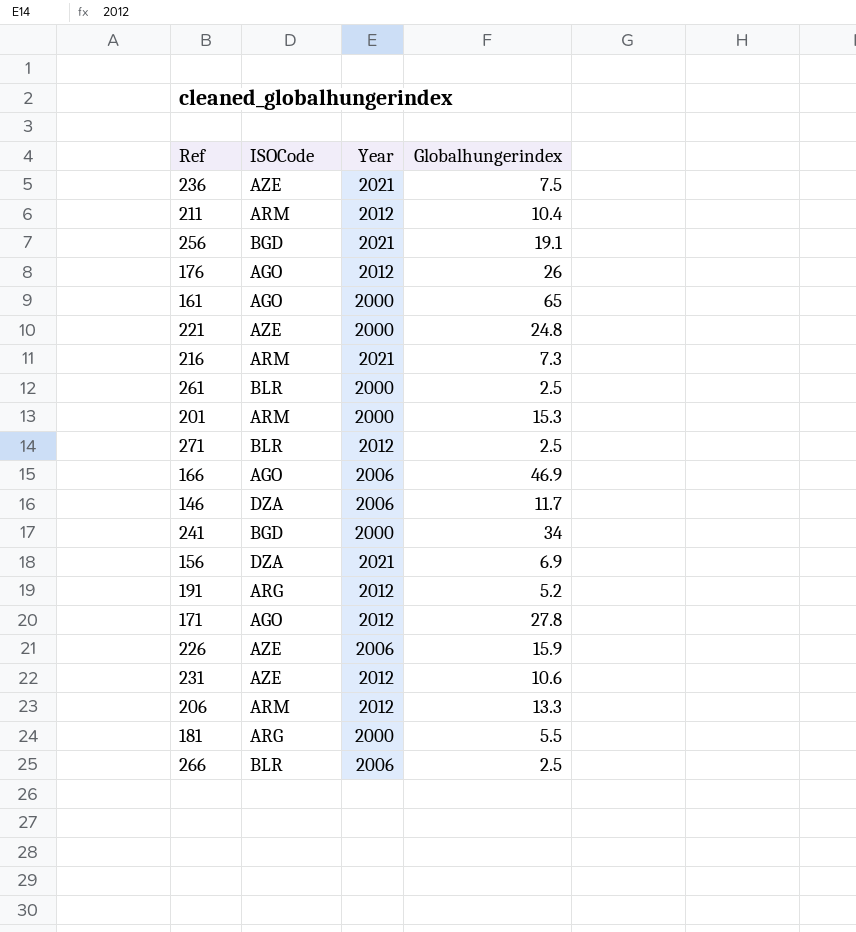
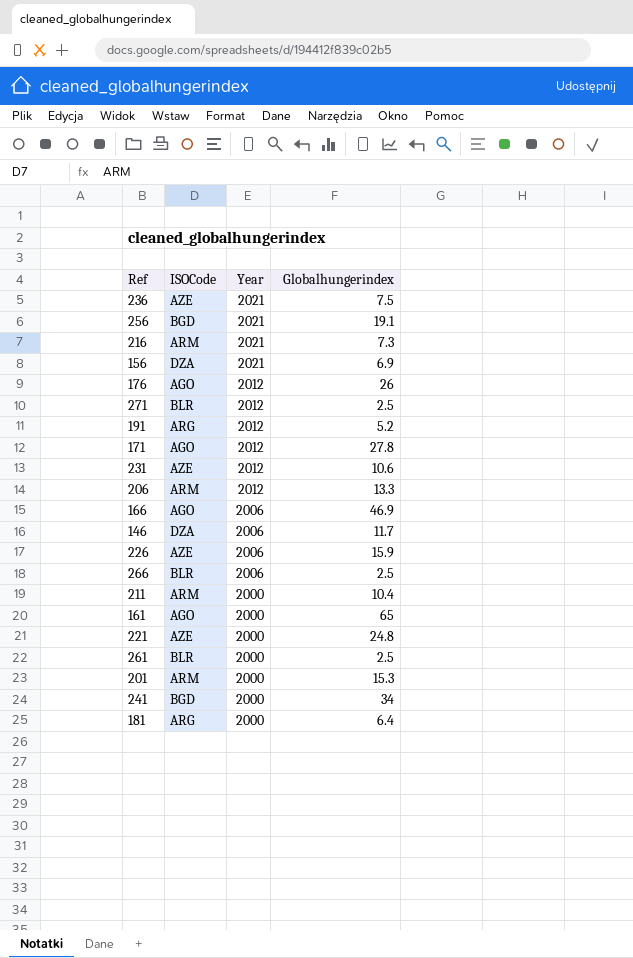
row order: none -> Year descending
211 | Year: 2012 -> 2000
181 | Globalhungerindex: 5.5 -> 6.4

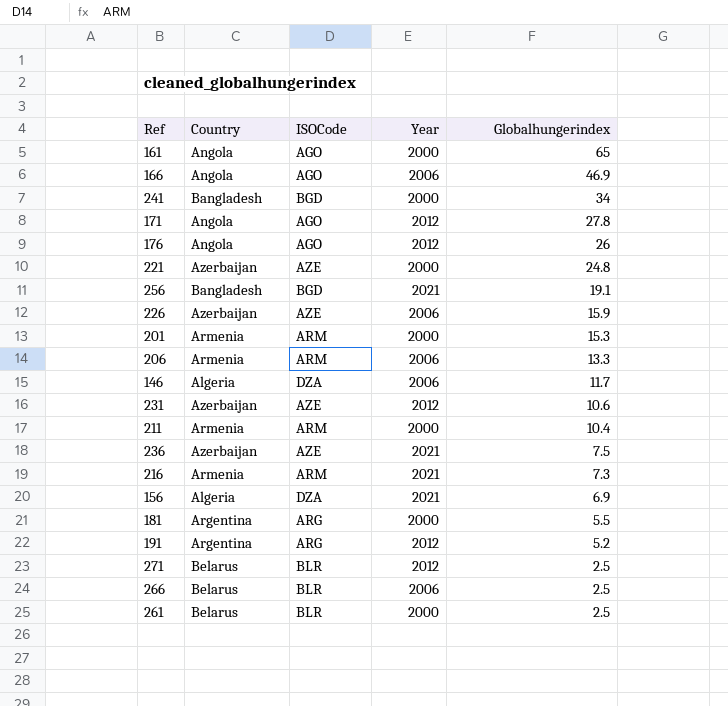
row order: Year descending -> Globalhungerindex descending
column Country | position: none -> 2
206 | Year: 2012 -> 2006
181 | Globalhungerindex: 6.4 -> 5.5

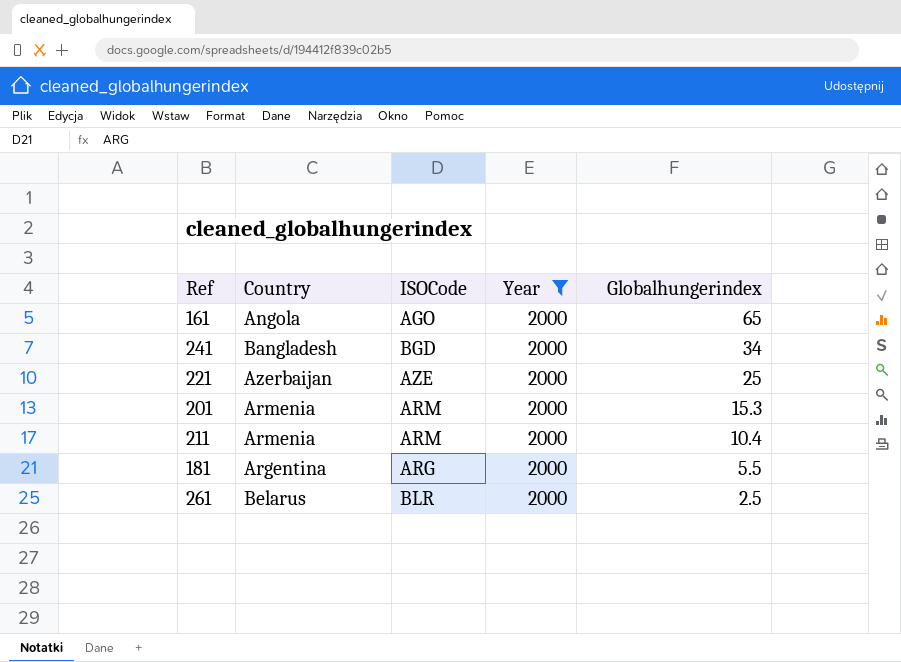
filter: none -> Year = 2000
221 | Globalhungerindex: 24.8 -> 25

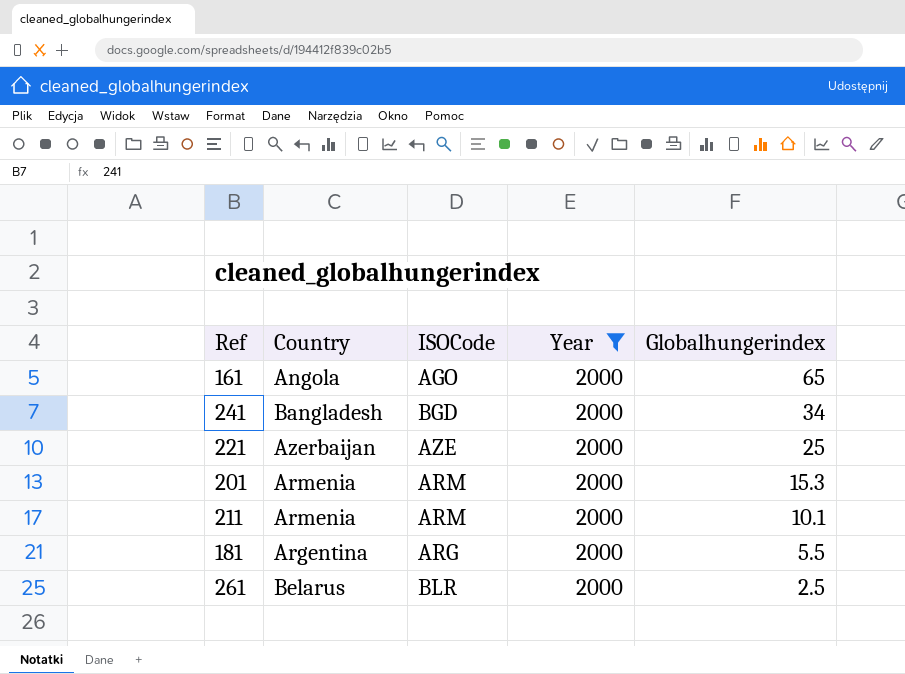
211 | Globalhungerindex: 10.4 -> 10.1

